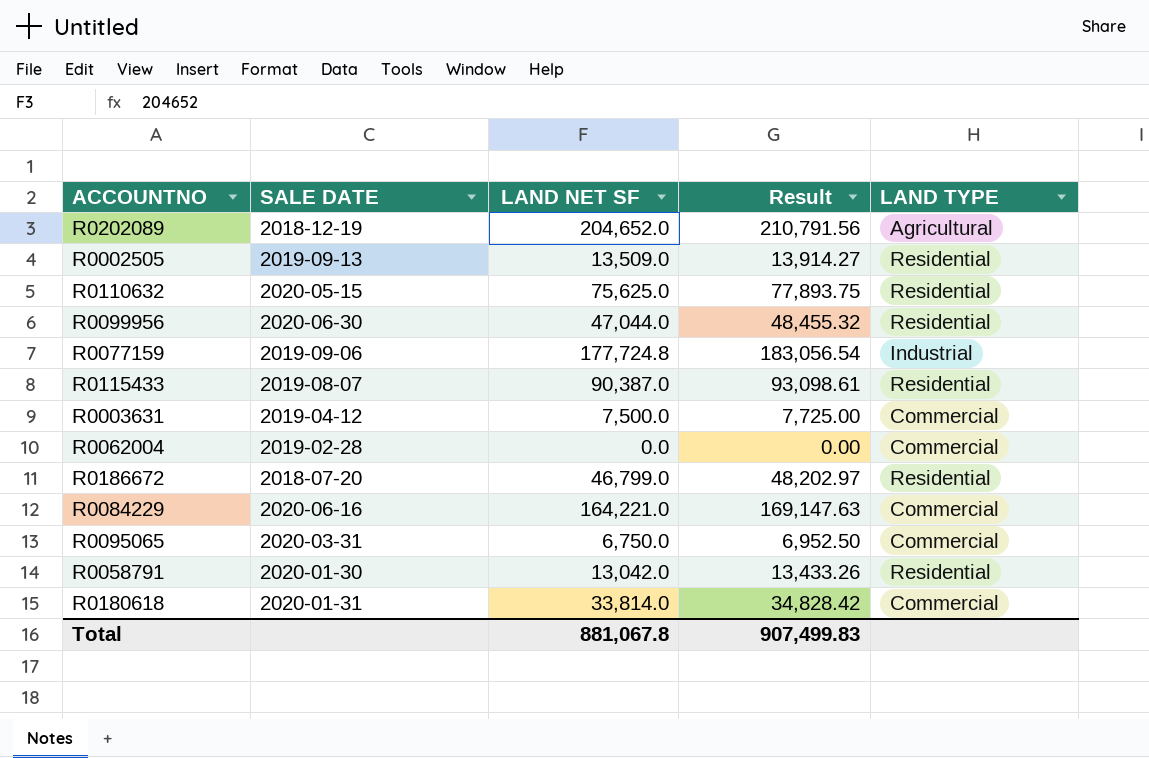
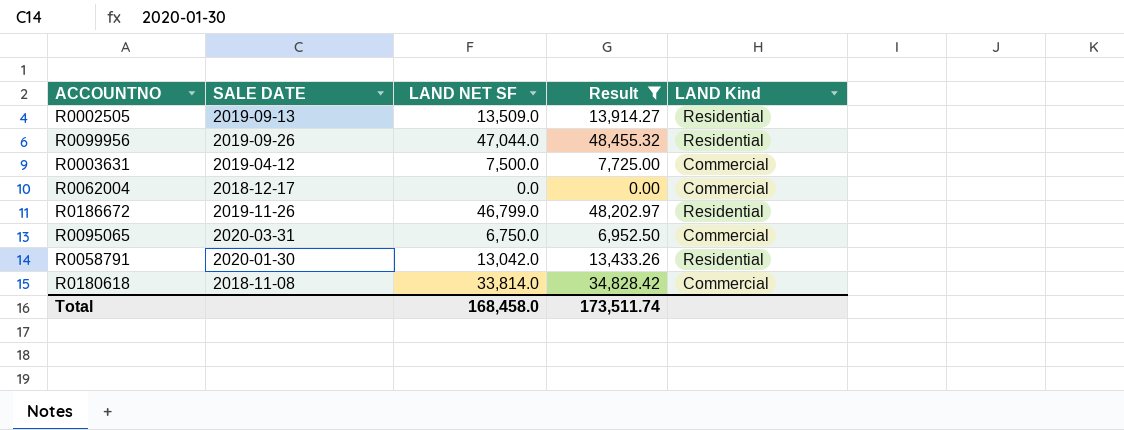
filter: none -> Result <= 48,455.32
column name: LAND TYPE -> LAND Kind
R0099956 | SALE DATE: 2020-06-30 -> 2019-09-26
R0062004 | SALE DATE: 2019-02-28 -> 2018-12-17
R0186672 | SALE DATE: 2018-07-20 -> 2019-11-26
R0180618 | SALE DATE: 2020-01-31 -> 2018-11-08
Total | LAND NET SF: 881,067.8 -> 168,458.0
Total | Result: 907,499.83 -> 173,511.74

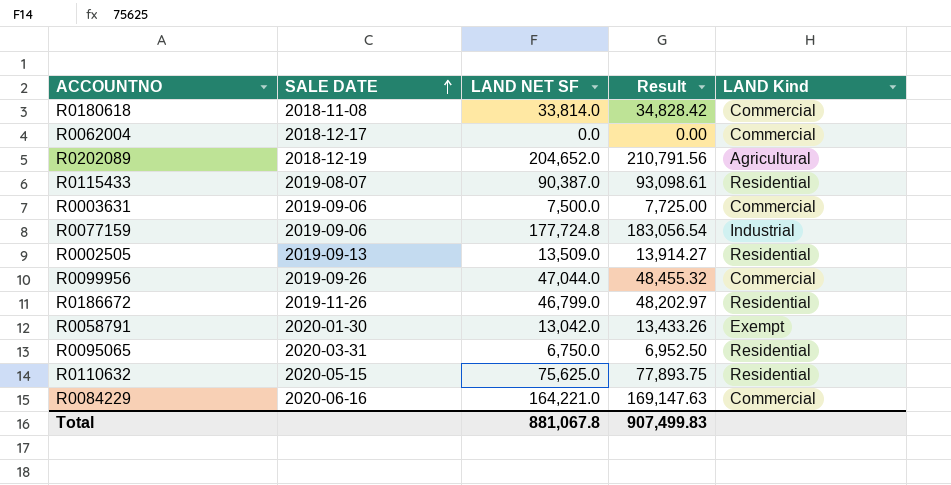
filter: Result <= 48,455.32 -> none
row order: none -> SALE DATE ascending
R0003631 | SALE DATE: 2019-04-12 -> 2019-09-06
R0099956 | LAND Kind: Residential -> Commercial
R0058791 | LAND Kind: Residential -> Exempt
R0095065 | LAND Kind: Commercial -> Residential
Total | LAND NET SF: 168,458.0 -> 881,067.8
Total | Result: 173,511.74 -> 907,499.83

